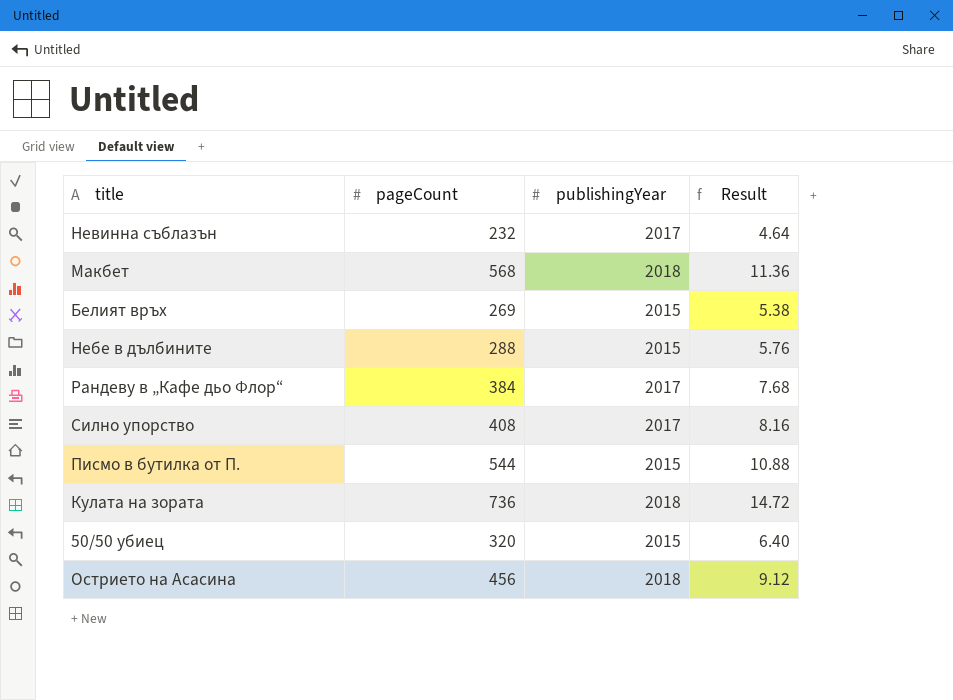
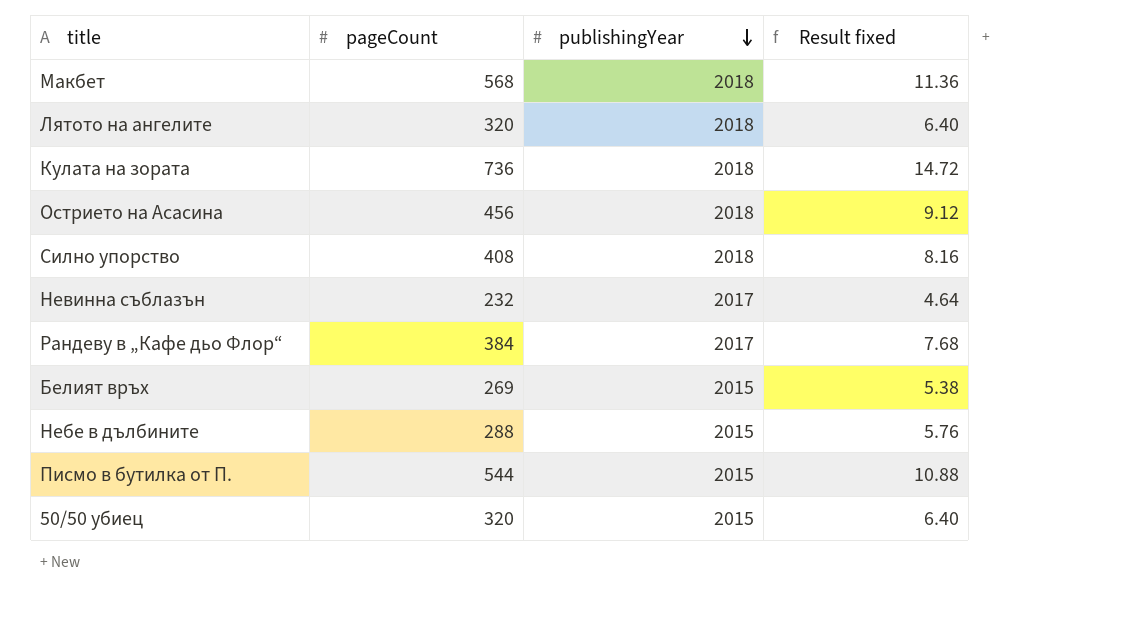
row order: none -> publishingYear descending
column name: Result -> Result fixed
row Лятото на ангелите: none -> 320 | 2018 | 6.40
Силно упорство | publishingYear: 2017 -> 2018

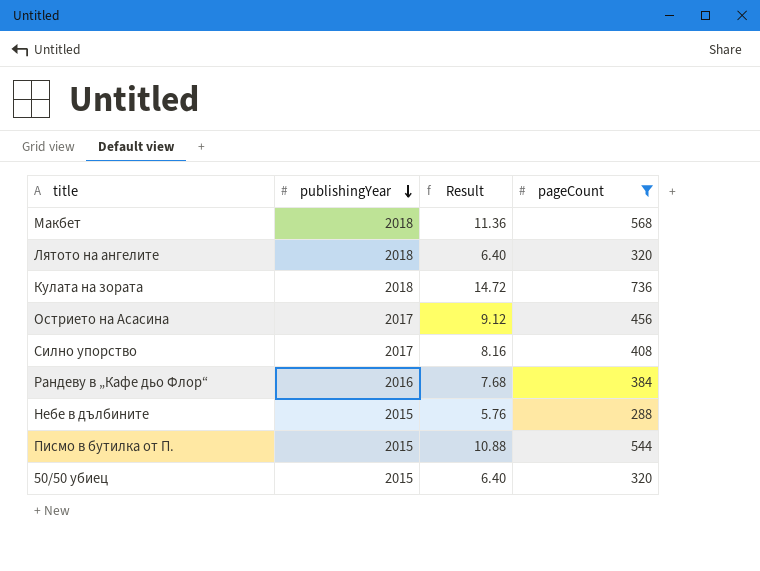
filter: none -> pageCount >= 288
column name: Result fixed -> Result
column pageCount | position: 2 -> 4
Острието на Асасина | publishingYear: 2018 -> 2017
Силно упорство | publishingYear: 2018 -> 2017
Рандеву в „Кафе дьо Флор“ | publishingYear: 2017 -> 2016

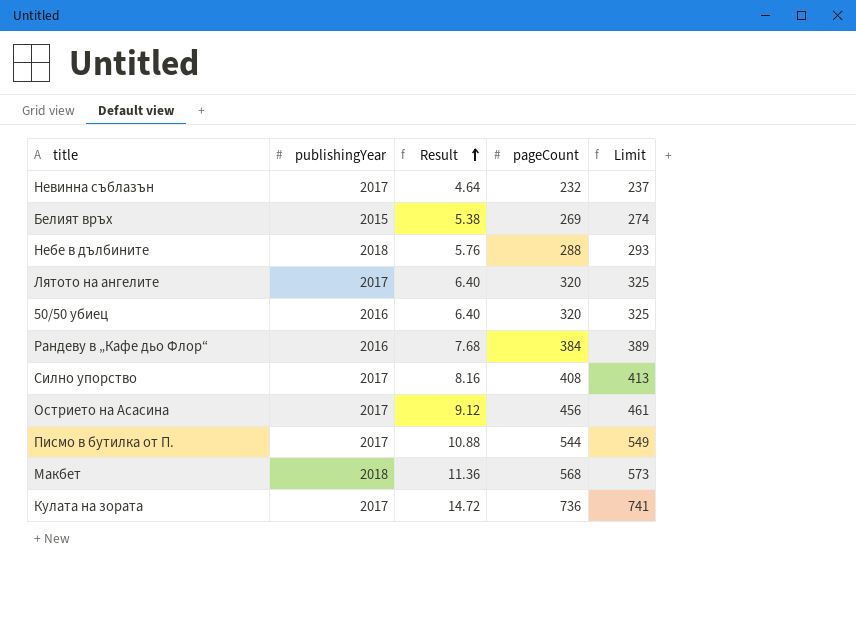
filter: pageCount >= 288 -> none
row order: publishingYear descending -> Result ascending
column Limit | formula: none -> [pageCount] + 5
Небе в дълбините | publishingYear: 2015 -> 2018
Лятото на ангелите | publishingYear: 2018 -> 2017
50/50 убиец | publishingYear: 2015 -> 2016
Писмо в бутилка от П. | publishingYear: 2015 -> 2017
Кулата на зората | publishingYear: 2018 -> 2017

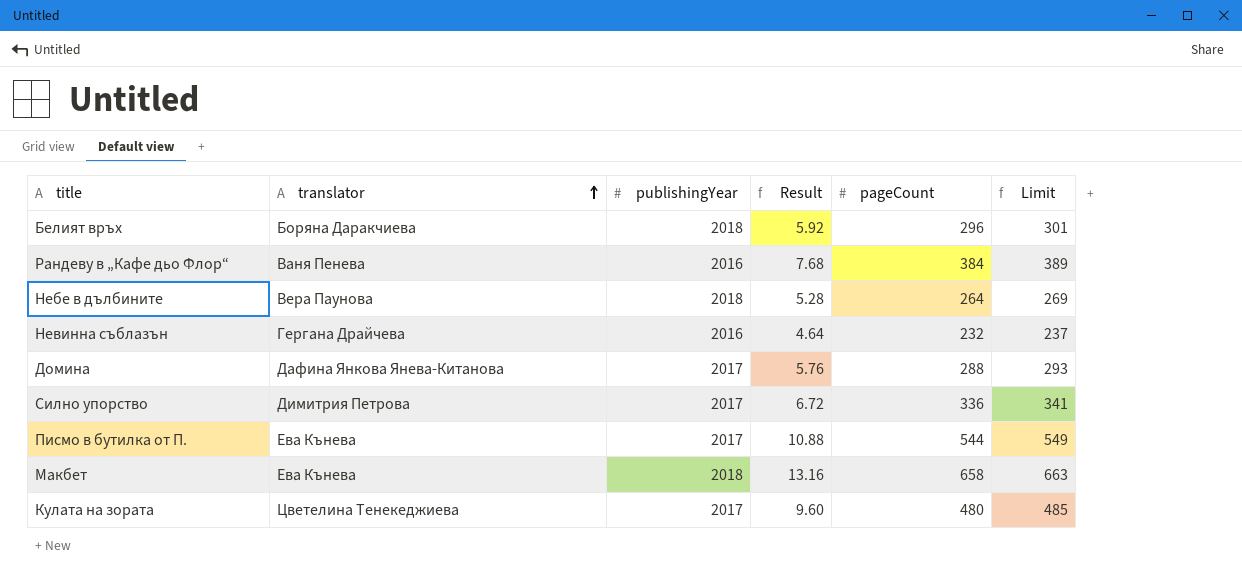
row order: Result ascending -> translator ascending
column translator | position: none -> 2
row Лятото на ангелите: 2017 | 6.40 | 320 | 325 -> none
row 50/50 убиец: 2016 | 6.40 | 320 | 325 -> none
row Острието на Асасина: 2017 | 9.12 | 456 | 461 -> none
Белият връх | publishingYear: 2015 -> 2018
Белият връх | Result: 5.38 -> 5.92
Белият връх | pageCount: 269 -> 296
Белият връх | Limit: 274 -> 301
Небе в дълбините | Result: 5.76 -> 5.28
Небе в дълбините | pageCount: 288 -> 264
Небе в дълбините | Limit: 293 -> 269
Невинна съблазън | publishingYear: 2017 -> 2016
row Домина: none -> Дафина Янкова Янева-Китанова | 2017 | 5.76 | 288 | 293
Силно упорство | Result: 8.16 -> 6.72
Силно упорство | pageCount: 408 -> 336
Силно упорство | Limit: 413 -> 341
Макбет | Result: 11.36 -> 13.16
Макбет | pageCount: 568 -> 658
Макбет | Limit: 573 -> 663
Кулата на зората | Result: 14.72 -> 9.60
Кулата на зората | pageCount: 736 -> 480
Кулата на зората | Limit: 741 -> 485

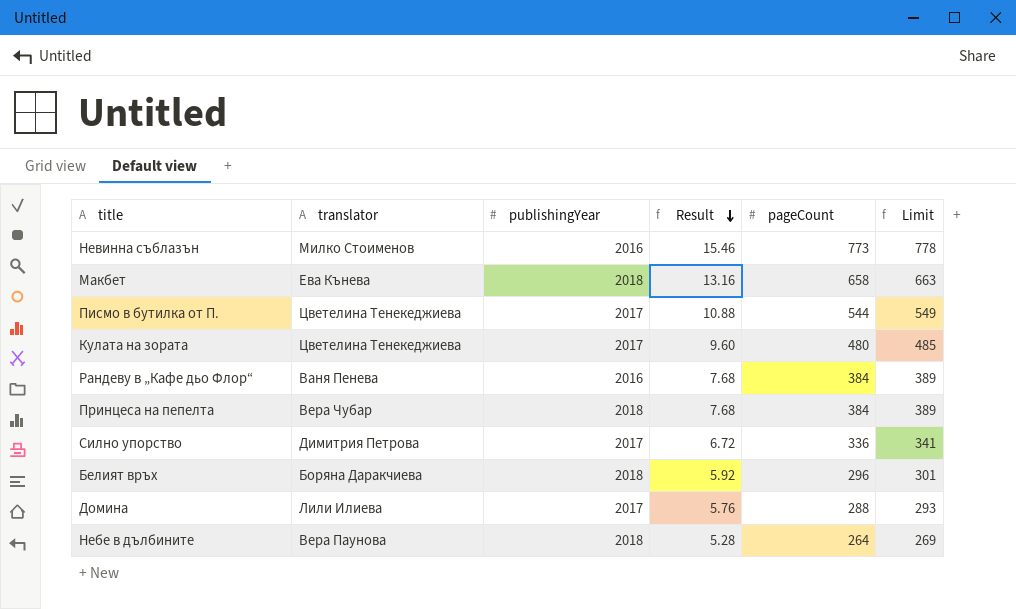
row order: translator ascending -> Result descending
Невинна съблазън | translator: Гергана Драйчева -> Милко Стоименов
Невинна съблазън | Result: 4.64 -> 15.46
Невинна съблазън | pageCount: 232 -> 773
Невинна съблазън | Limit: 237 -> 778
Писмо в бутилка от П. | translator: Ева Кънева -> Цветелина Тенекеджиева
row Принцеса на пепелта: none -> Вера Чубар | 2018 | 7.68 | 384 | 389
Домина | translator: Дафина Янкова Янева-Китанова -> Лили Илиева

